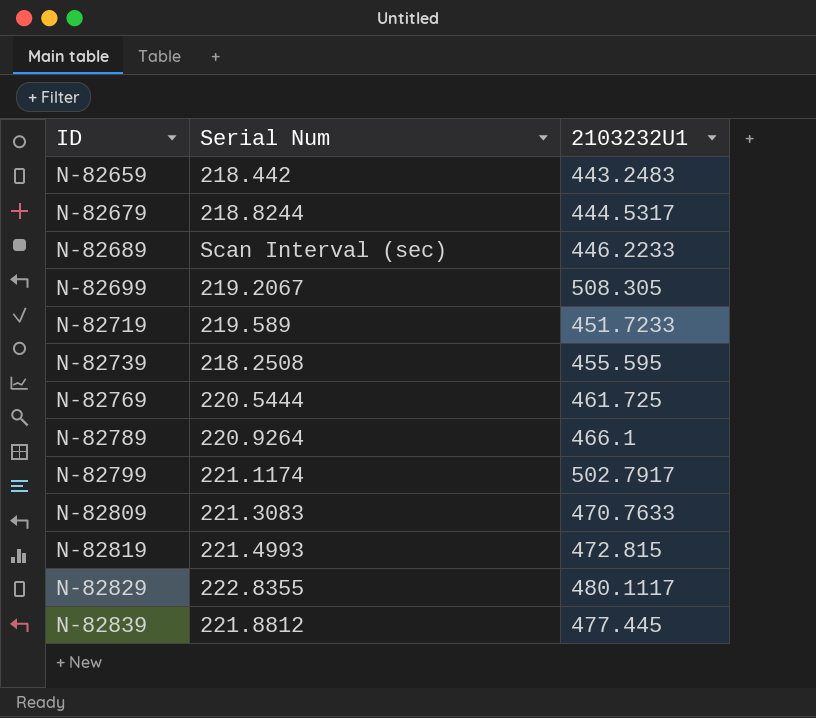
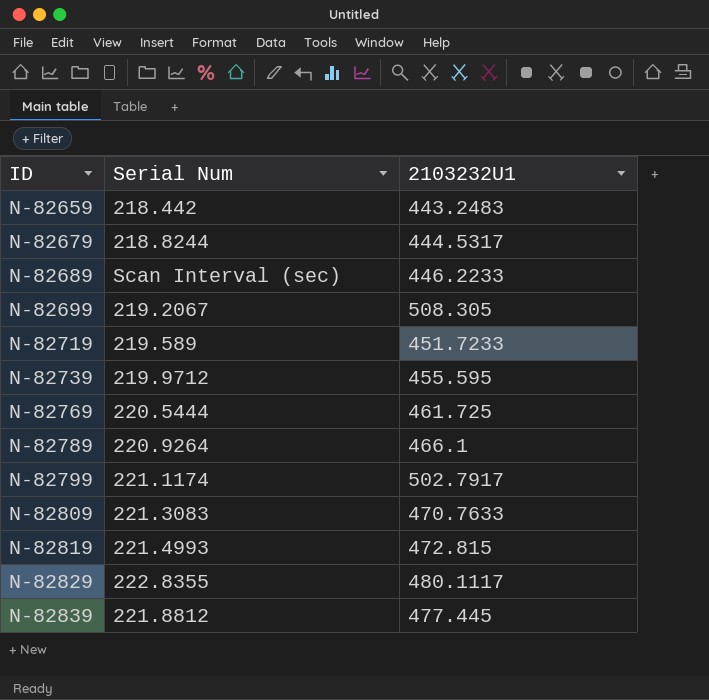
N-82739 | Serial Num: 218.2508 -> 219.9712

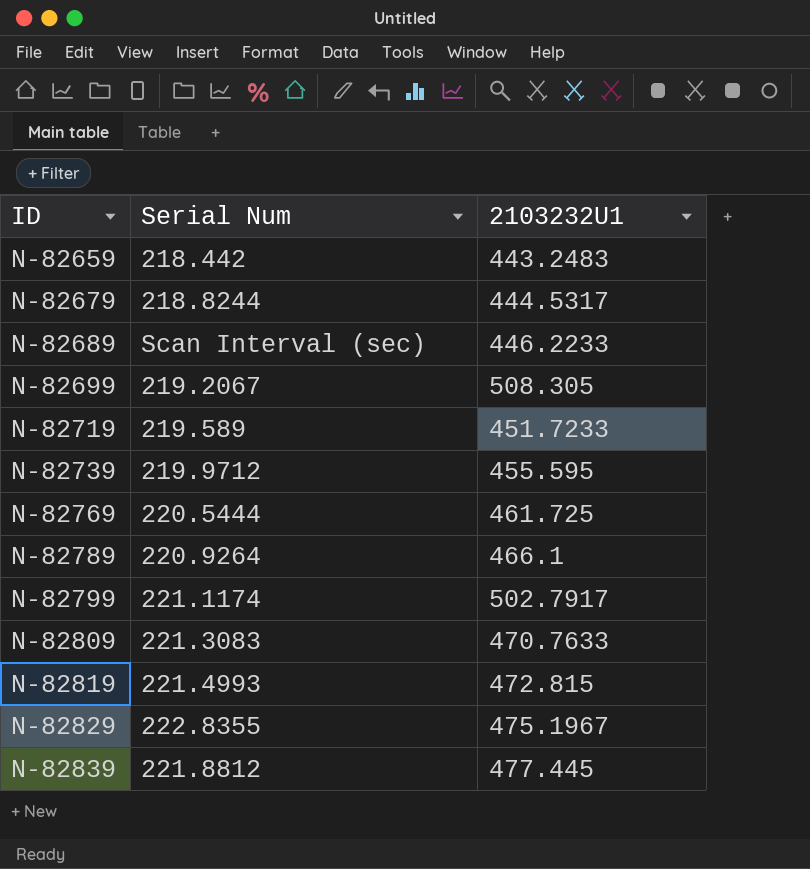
N-82829 | 2103232U1: 480.1117 -> 475.1967

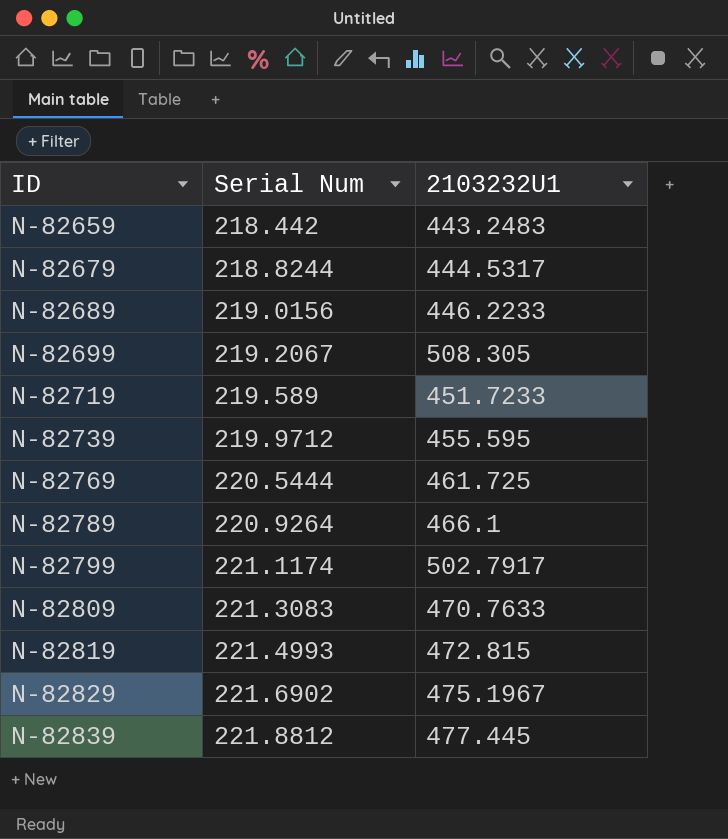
N-82689 | Serial Num: Scan Interval (sec) -> 219.0156
N-82829 | Serial Num: 222.8355 -> 221.6902

